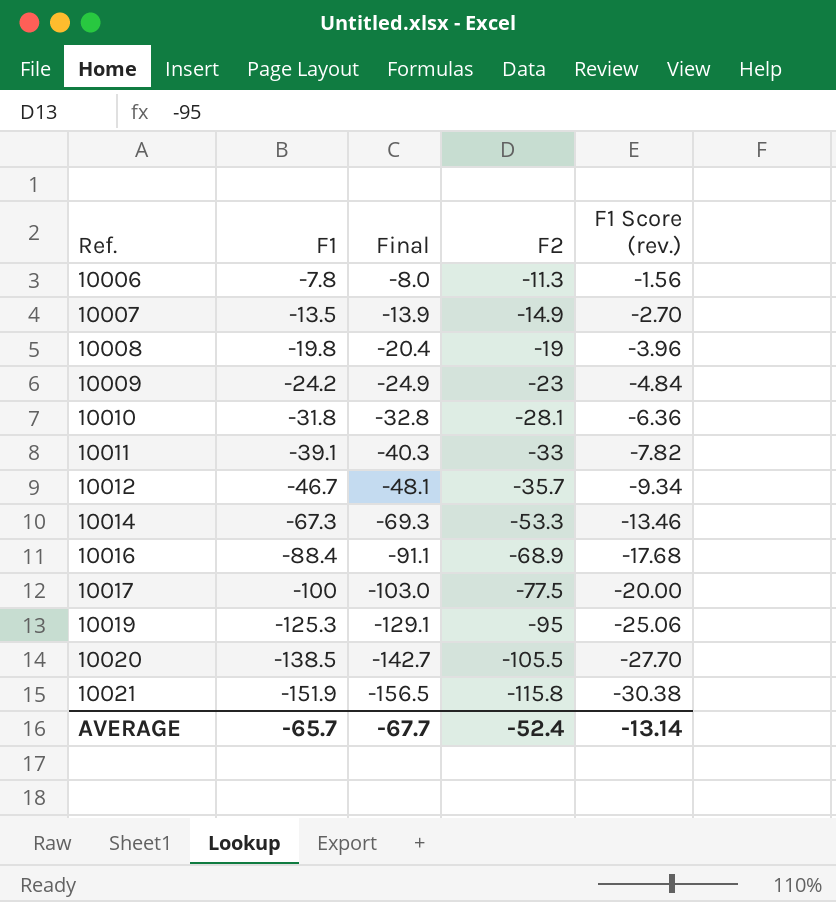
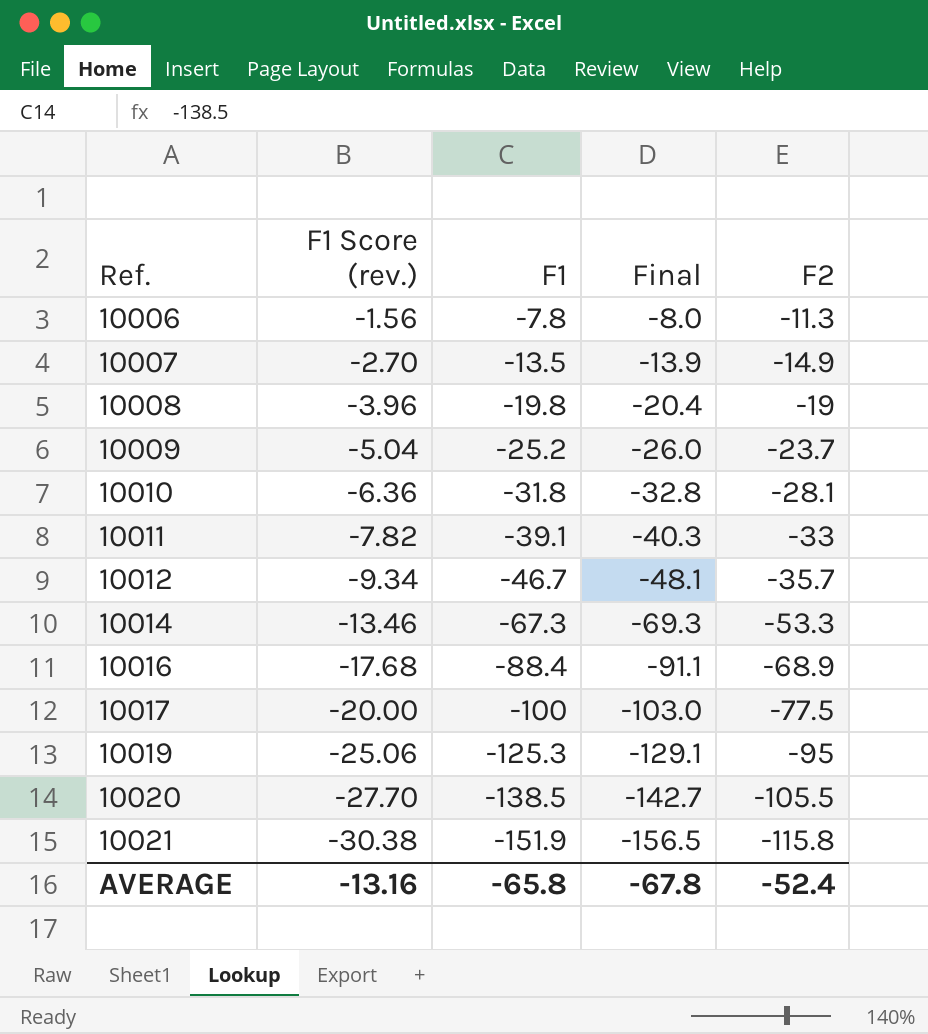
column F1 Score (rev.) | position: 5 -> 2
10009 | F1 Score (rev.): -4.84 -> -5.04
10009 | F1: -24.2 -> -25.2
10009 | Final: -24.9 -> -26.0
10009 | F2: -23 -> -23.7
AVERAGE | F1 Score (rev.): -13.14 -> -13.16
AVERAGE | F1: -65.7 -> -65.8
AVERAGE | Final: -67.7 -> -67.8

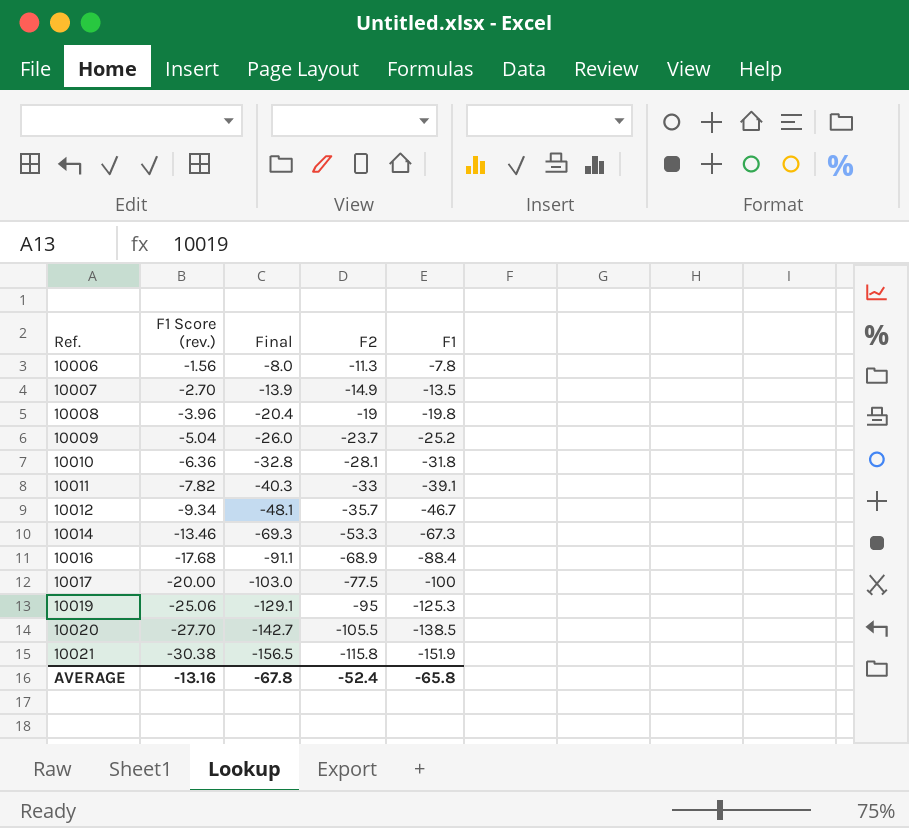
column F1 | position: 3 -> 5

